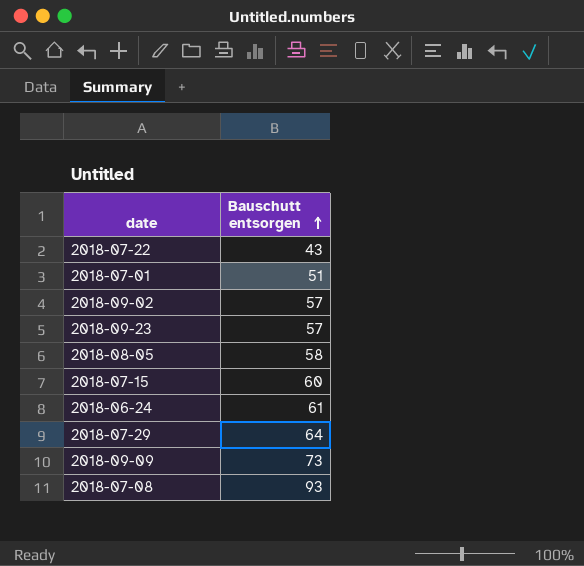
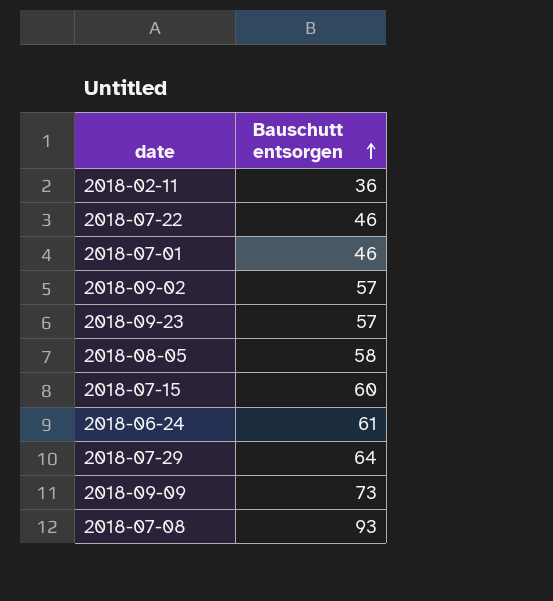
row 2018-02-11: none -> 36
2018-07-22 | Bauschutt entsorgen: 43 -> 46
2018-07-01 | Bauschutt entsorgen: 51 -> 46

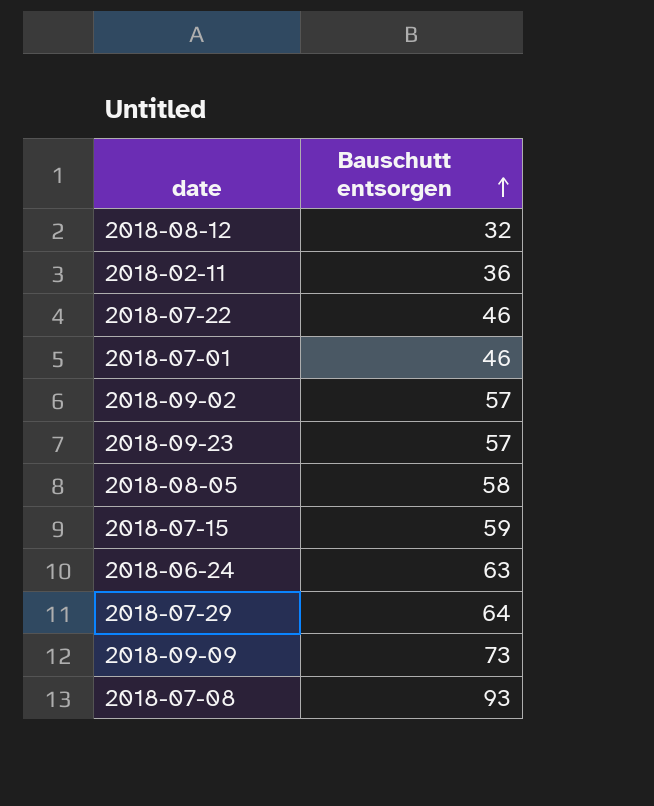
row 2018-08-12: none -> 32
2018-07-15 | Bauschutt entsorgen: 60 -> 59
2018-06-24 | Bauschutt entsorgen: 61 -> 63

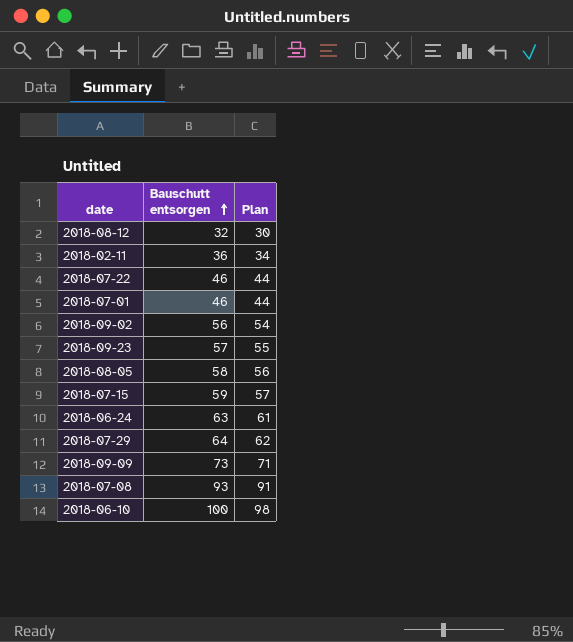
column Plan | formula: none -> [Bauschutt entsorgen] - 2
2018-09-02 | Bauschutt entsorgen: 57 -> 56
row 2018-06-10: none -> 100 | 98

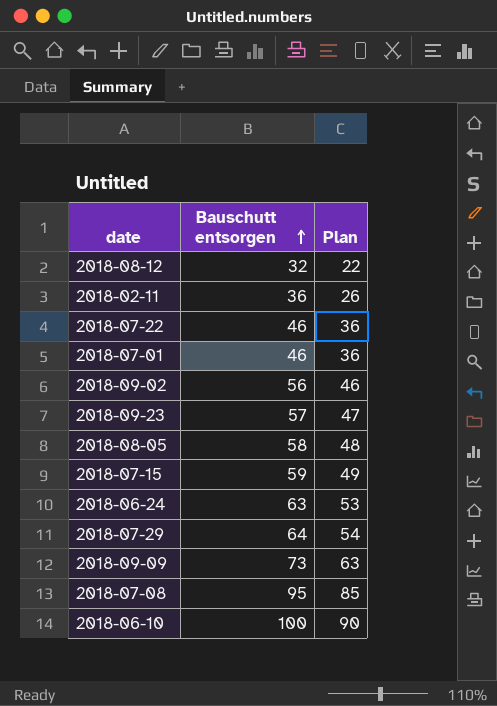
column Plan | formula: [Bauschutt entsorgen] - 2 -> [Bauschutt entsorgen] - 10
2018-07-08 | Bauschutt entsorgen: 93 -> 95

